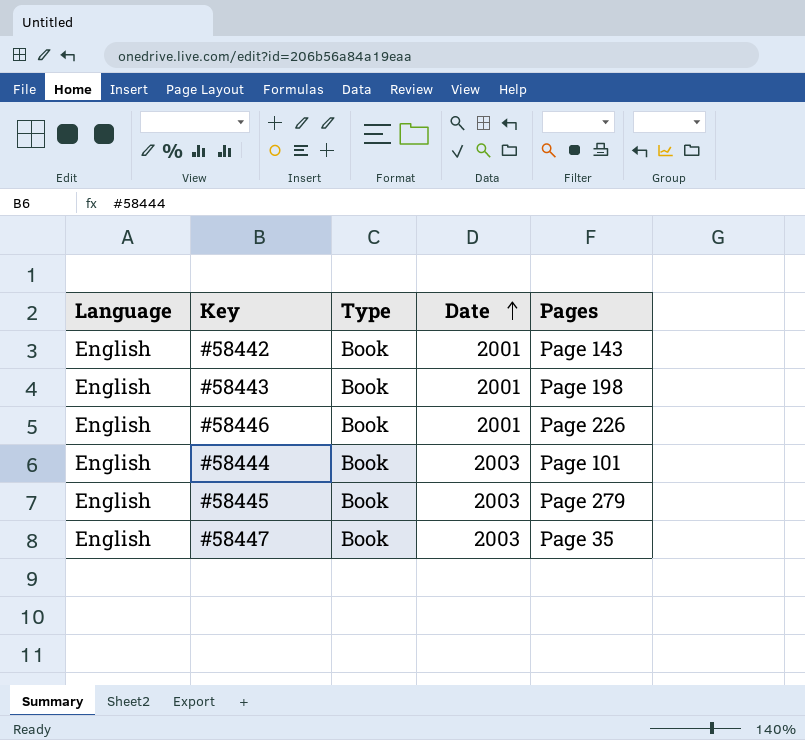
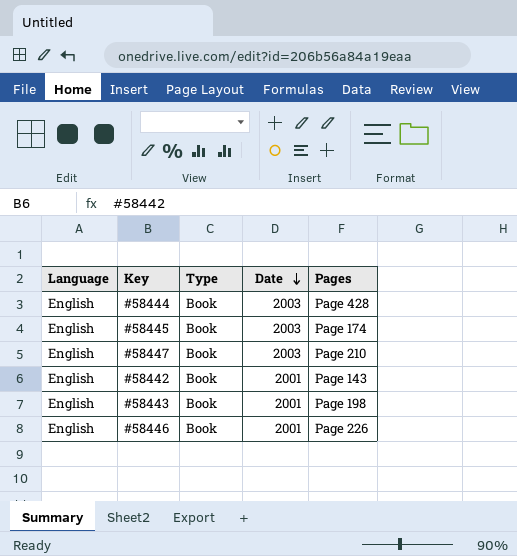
row order: Date ascending -> Date descending
#58444 | Pages: Page 101 -> Page 428
#58445 | Pages: Page 279 -> Page 174
#58447 | Pages: Page 35 -> Page 210

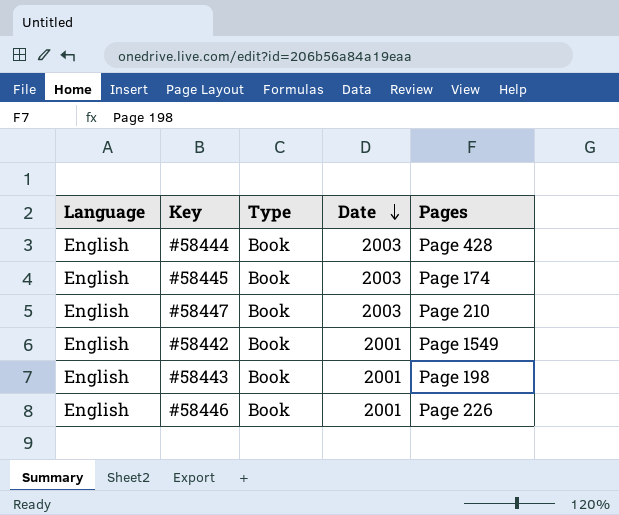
#58442 | Pages: Page 143 -> Page 1549

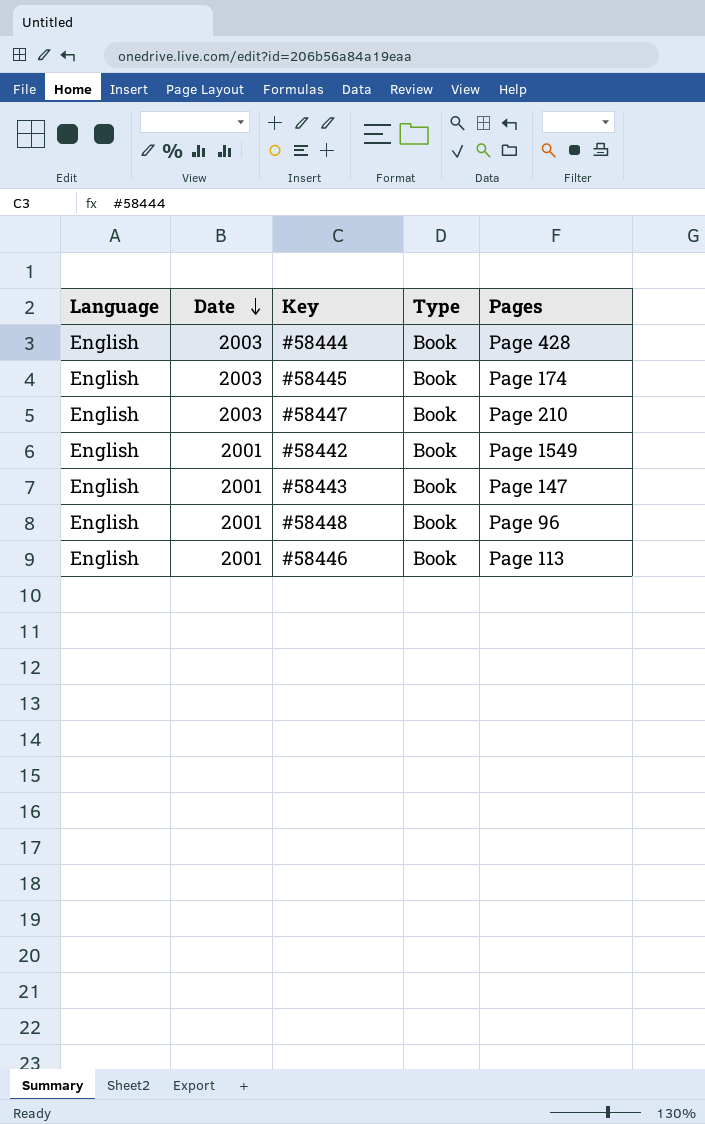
column Date | position: 4 -> 2
#58443 | Pages: Page 198 -> Page 147
row #58448: none -> English | 2001 | Book | Page 96
#58446 | Pages: Page 226 -> Page 113

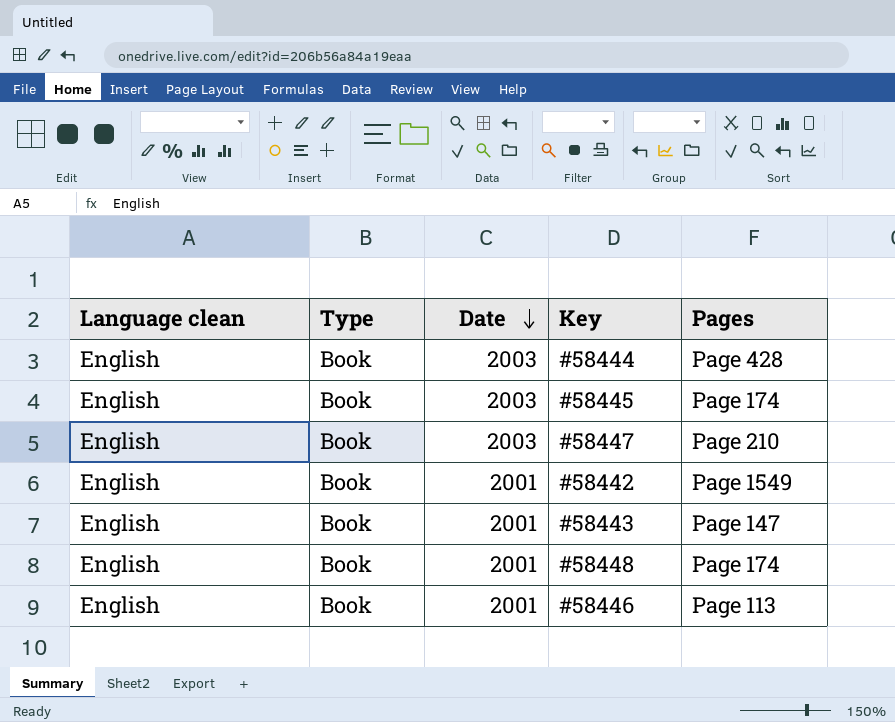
column name: Language -> Language clean
column Type | position: 4 -> 2
#58448 | Pages: Page 96 -> Page 174

